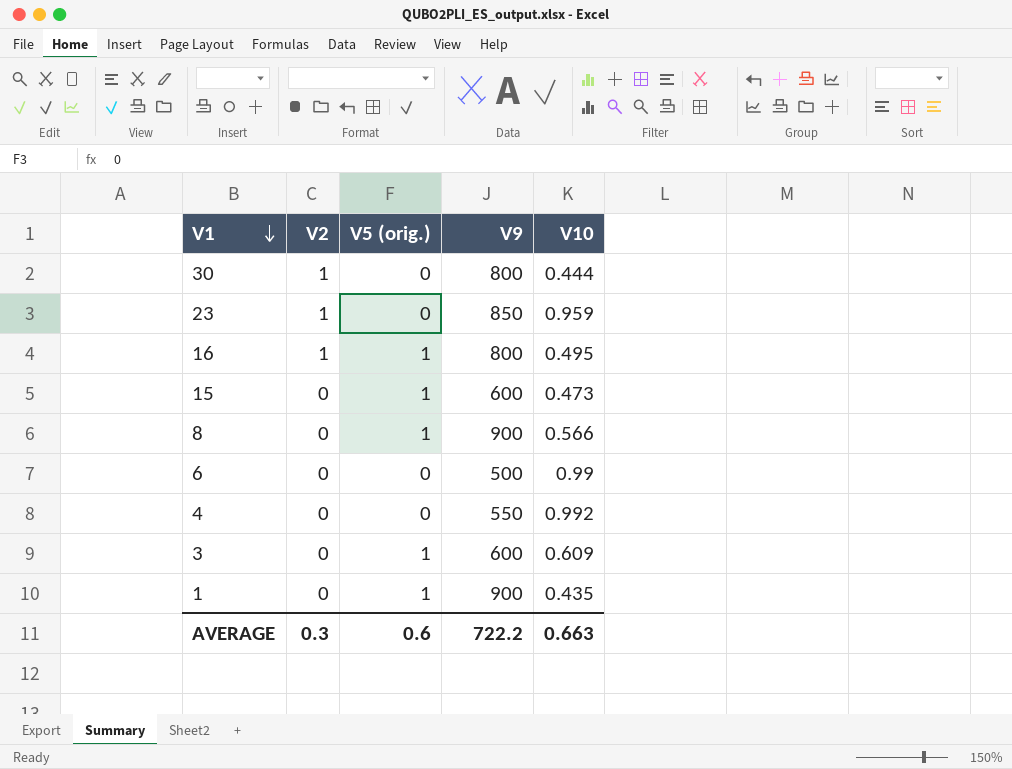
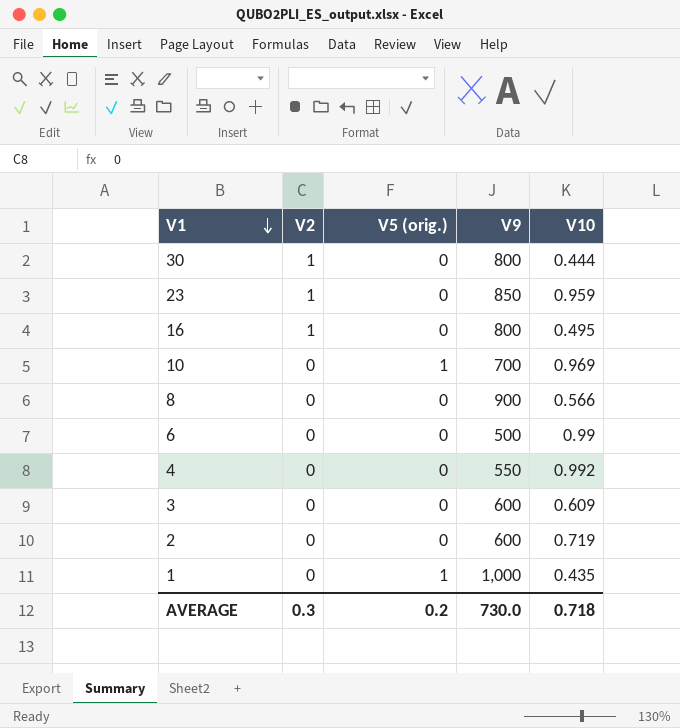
row 15: 0 | 1 | 600 | 0.473 -> none
16 | V5 (orig.): 1 -> 0
row 10: none -> 0 | 1 | 700 | 0.969
8 | V5 (orig.): 1 -> 0
3 | V5 (orig.): 1 -> 0
row 2: none -> 0 | 0 | 600 | 0.719
1 | V9: 900 -> 1,000
AVERAGE | V5 (orig.): 0.6 -> 0.2
AVERAGE | V9: 722.2 -> 730.0
AVERAGE | V10: 0.663 -> 0.718

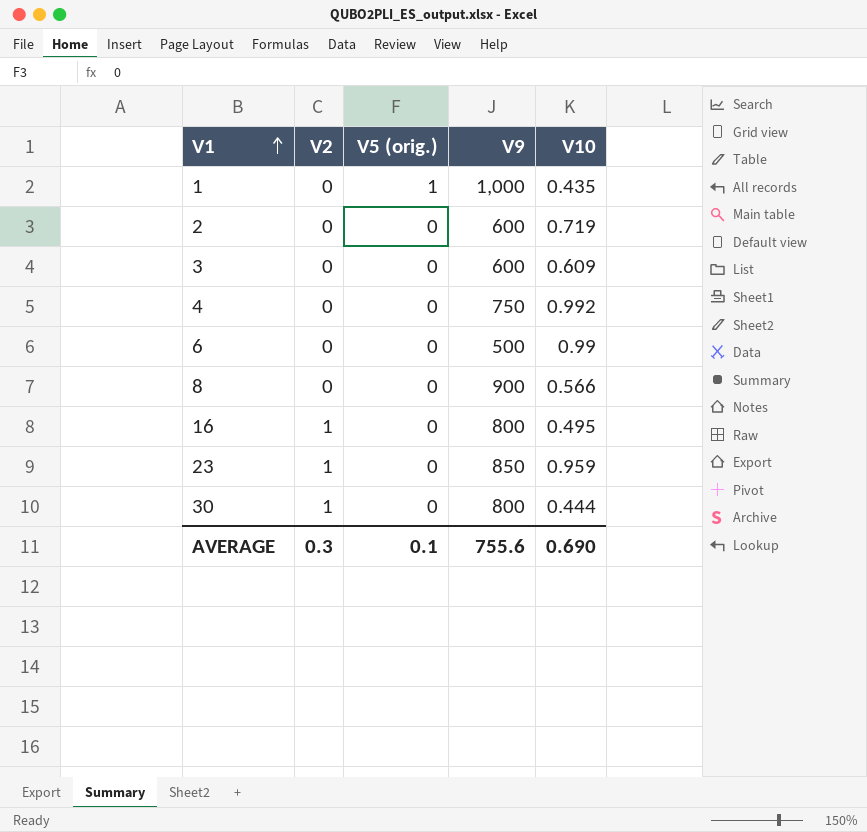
row order: V1 descending -> V1 ascending
row 10: 0 | 1 | 700 | 0.969 -> none
4 | V9: 550 -> 750
AVERAGE | V5 (orig.): 0.2 -> 0.1
AVERAGE | V9: 730.0 -> 755.6
AVERAGE | V10: 0.718 -> 0.690

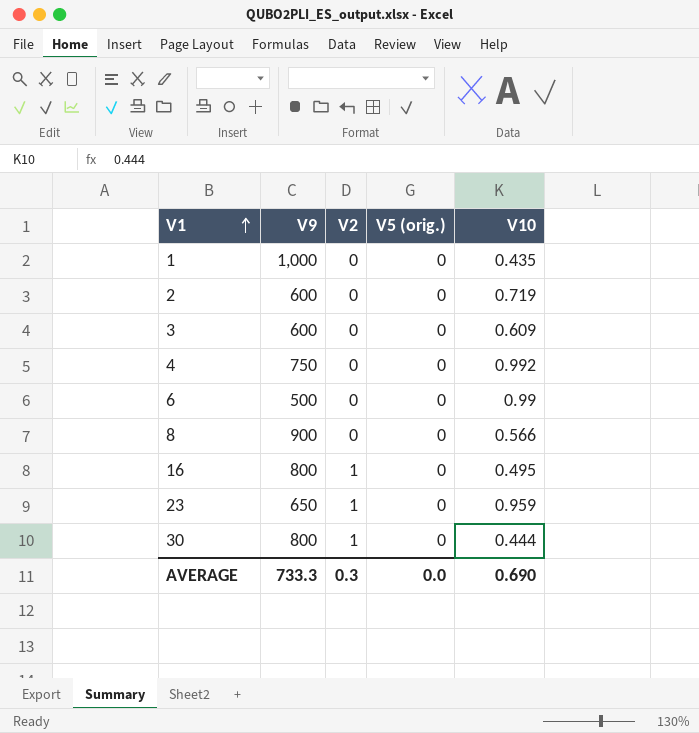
column V9 | position: 4 -> 2
1 | V5 (orig.): 1 -> 0
23 | V9: 850 -> 650
AVERAGE | V9: 755.6 -> 733.3
AVERAGE | V5 (orig.): 0.1 -> 0.0

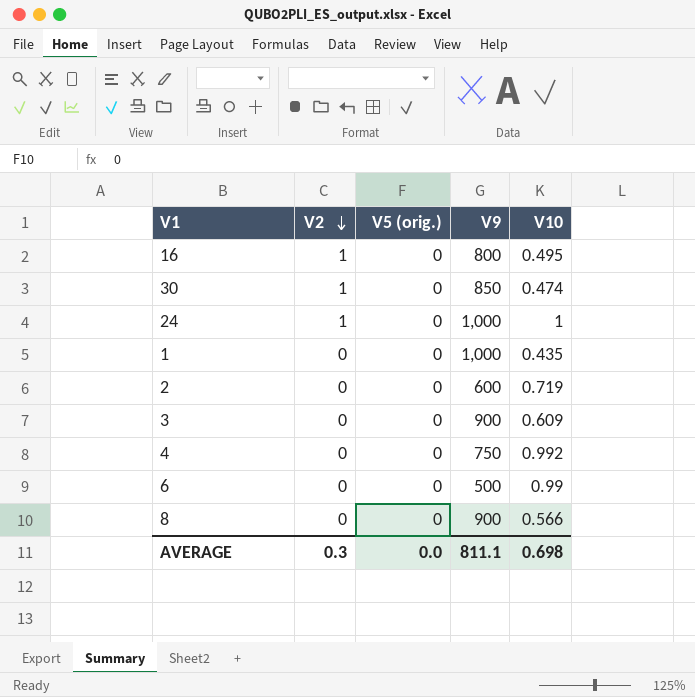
row order: V1 ascending -> V2 descending
column V9 | position: 2 -> 4
row 23: 650 | 1 | 0 | 0.959 -> none
30 | V9: 800 -> 850
30 | V10: 0.444 -> 0.474
row 24: none -> 1 | 0 | 1,000 | 1
3 | V9: 600 -> 900
AVERAGE | V9: 733.3 -> 811.1
AVERAGE | V10: 0.690 -> 0.698

